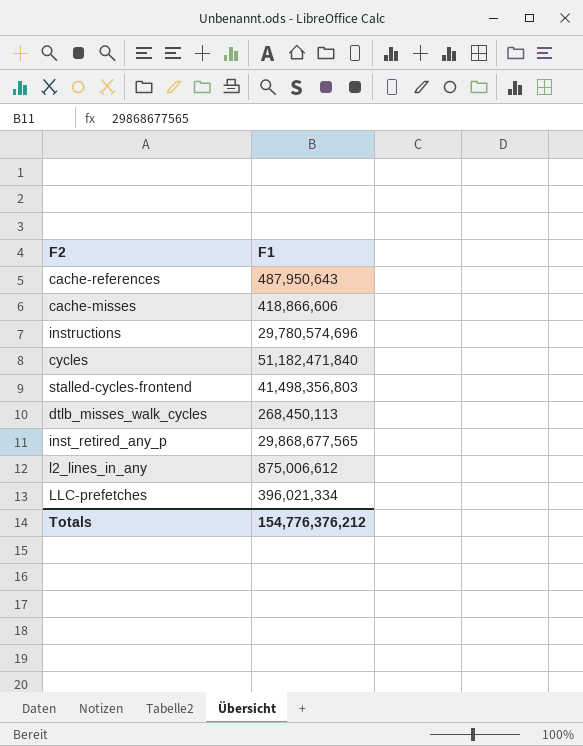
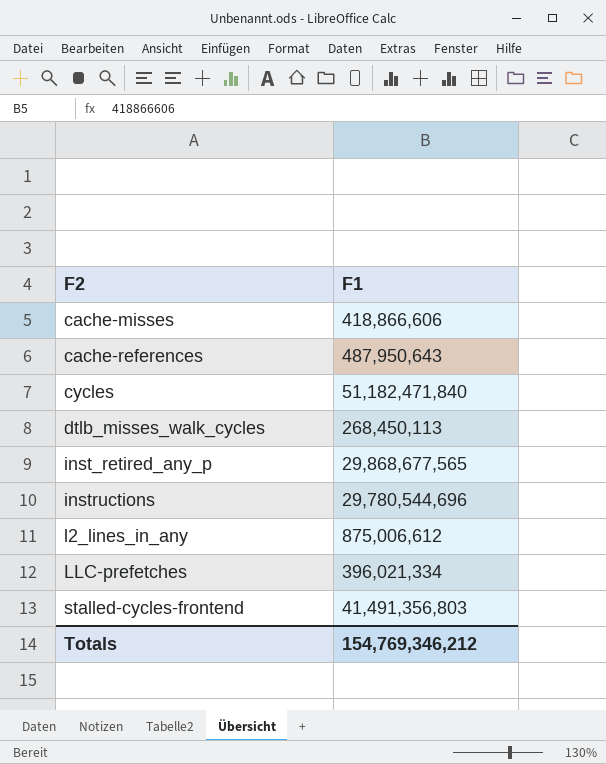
row order: none -> F2 ascending
instructions | F1: 29,780,574,696 -> 29,780,544,696
stalled-cycles-frontend | F1: 41,498,356,803 -> 41,491,356,803
Totals | F1: 154,776,376,212 -> 154,769,346,212

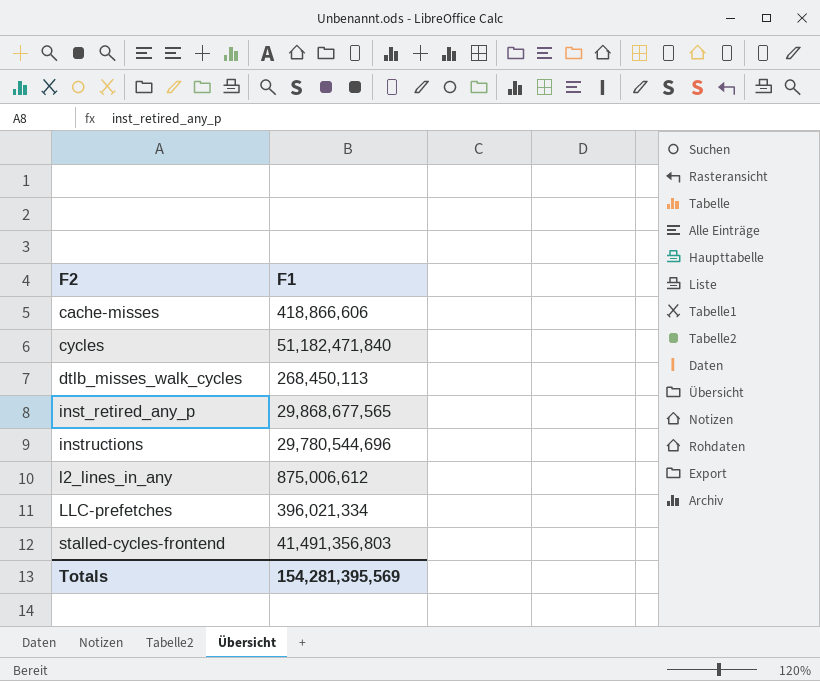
row cache-references: 487,950,643 -> none
Totals | F1: 154,769,346,212 -> 154,281,395,569

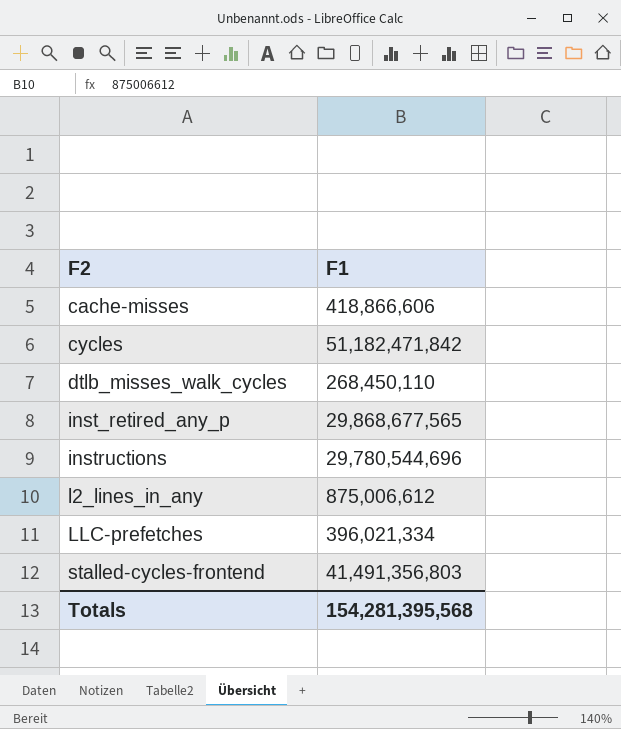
cycles | F1: 51,182,471,840 -> 51,182,471,842
dtlb_misses_walk_cycles | F1: 268,450,113 -> 268,450,110
Totals | F1: 154,281,395,569 -> 154,281,395,568

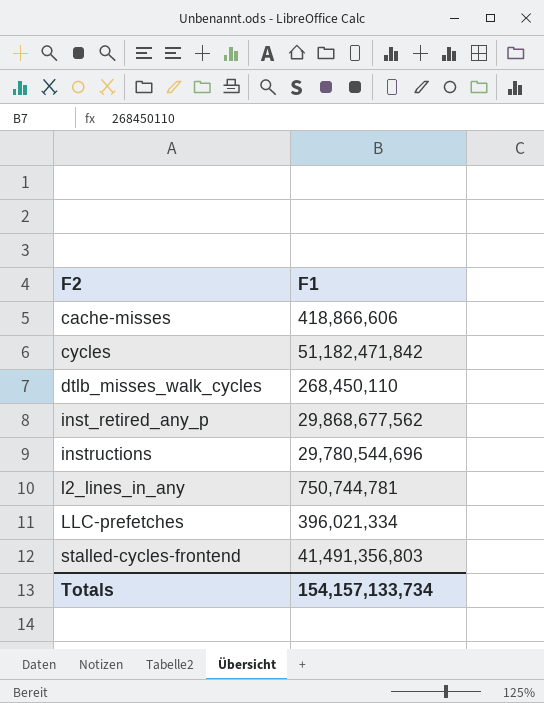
inst_retired_any_p | F1: 29,868,677,565 -> 29,868,677,562
l2_lines_in_any | F1: 875,006,612 -> 750,744,781
Totals | F1: 154,281,395,568 -> 154,157,133,734

